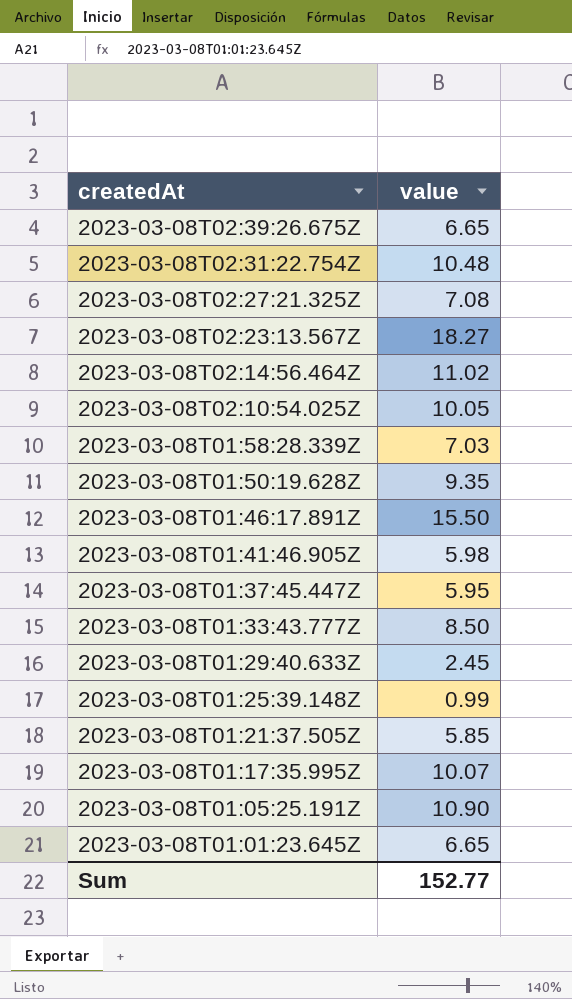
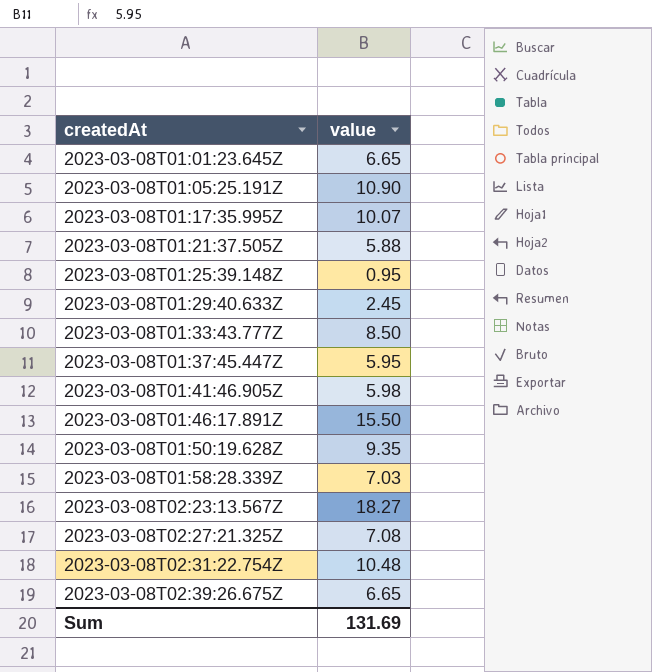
row order: createdAt descending -> createdAt ascending
row 2023-03-08T02:14:56.464Z: 11.02 -> none
row 2023-03-08T02:10:54.025Z: 10.05 -> none
2023-03-08T01:21:37.505Z | value: 5.85 -> 5.88
2023-03-08T01:25:39.148Z | value: 0.99 -> 0.95
Sum | value: 152.77 -> 131.69

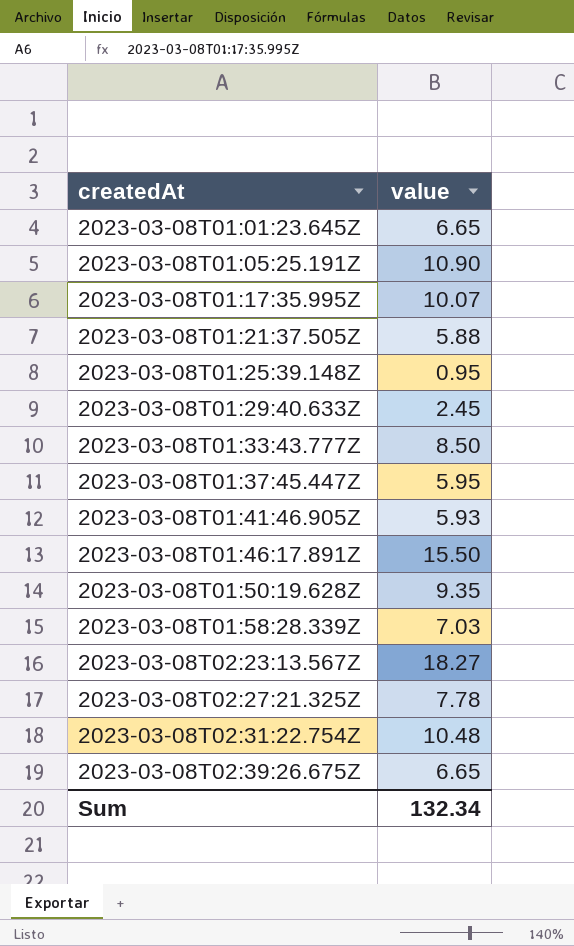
2023-03-08T01:41:46.905Z | value: 5.98 -> 5.93
2023-03-08T02:27:21.325Z | value: 7.08 -> 7.78
Sum | value: 131.69 -> 132.34

